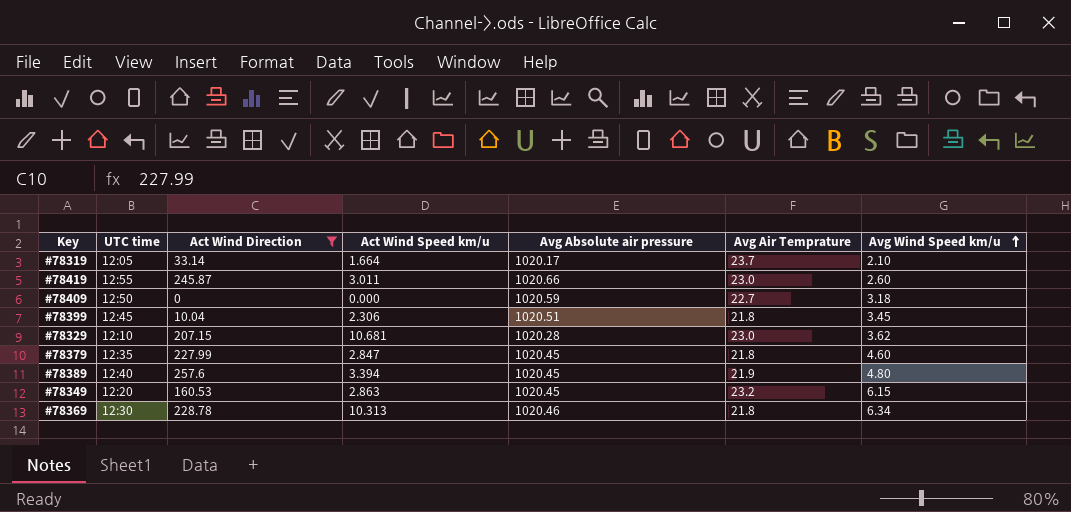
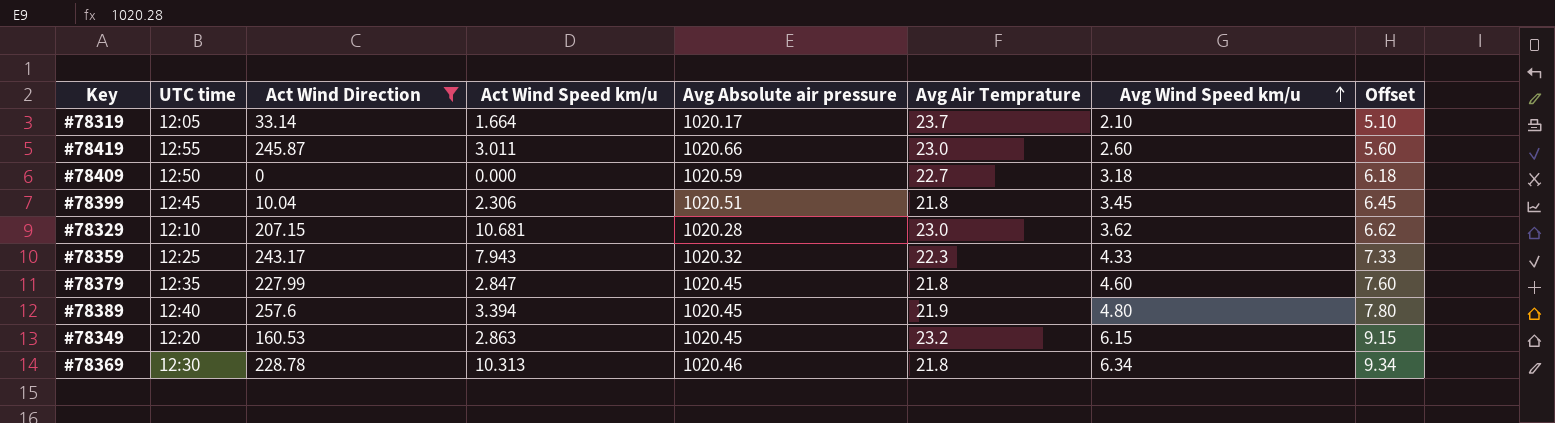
column Offset | formula: none -> [Avg Wind Speed km/u] + 3
row #78359: none -> 12:25 | 243.17 | 7.943 | 1020.32 | 22.3 | 4.33 | 7.33

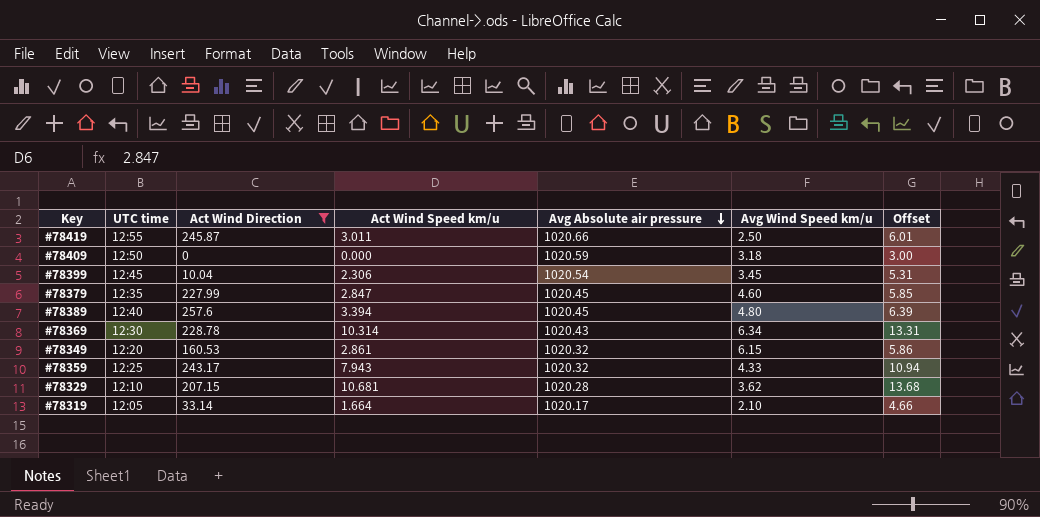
row order: Avg Wind Speed km/u ascending -> Avg Absolute air pressure descending
column Avg Air Temprature | position: 6 -> none
column Offset | formula: [Avg Wind Speed km/u] + 3 -> [Act Wind Speed km/u] + 3
#78419 | Avg Wind Speed km/u: 2.60 -> 2.50
#78399 | Avg Absolute air pressure: 1020.51 -> 1020.54
#78369 | Act Wind Speed km/u: 10.313 -> 10.314
#78369 | Avg Absolute air pressure: 1020.46 -> 1020.43
#78349 | Act Wind Speed km/u: 2.863 -> 2.861
#78349 | Avg Absolute air pressure: 1020.45 -> 1020.32

